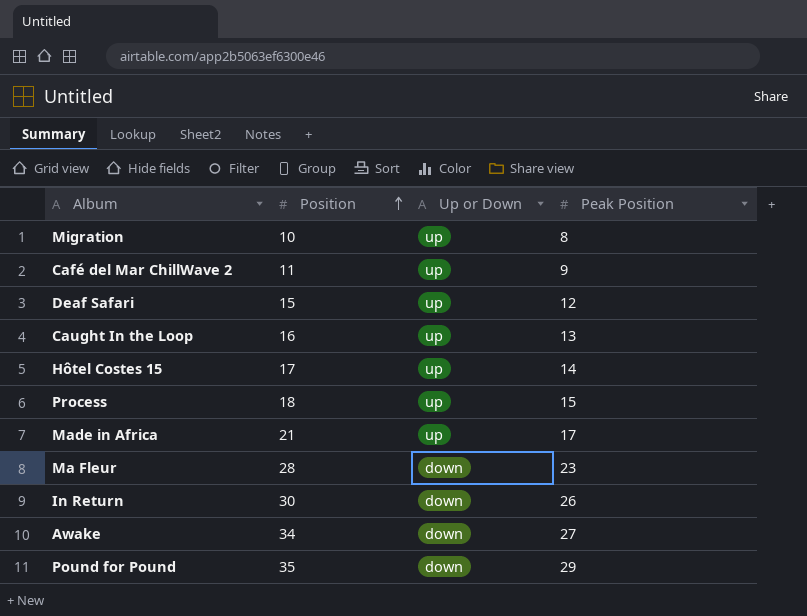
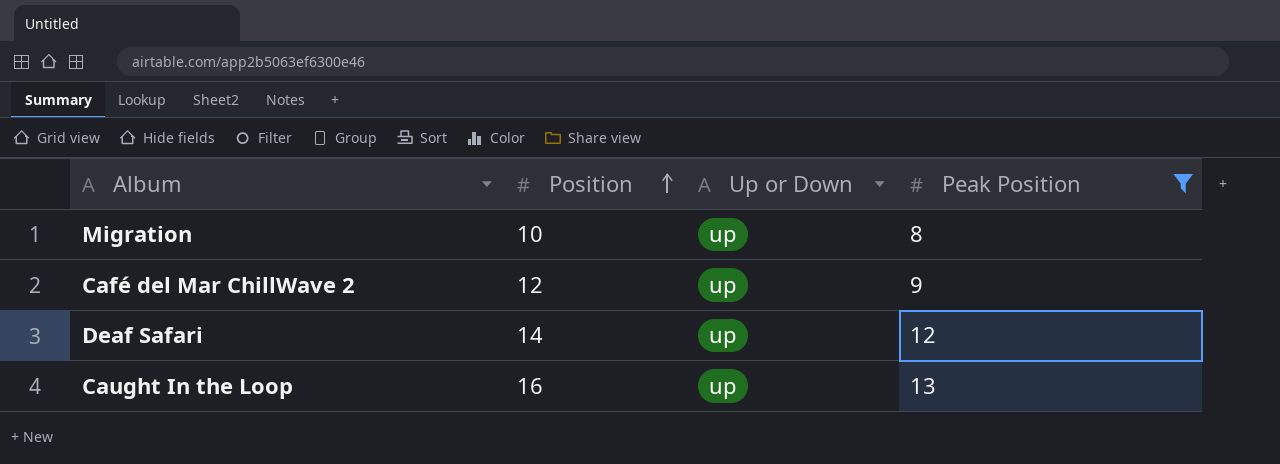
filter: none -> Peak Position <= 13
Café del Mar ChillWave 2 | Position: 11 -> 12
Deaf Safari | Position: 15 -> 14

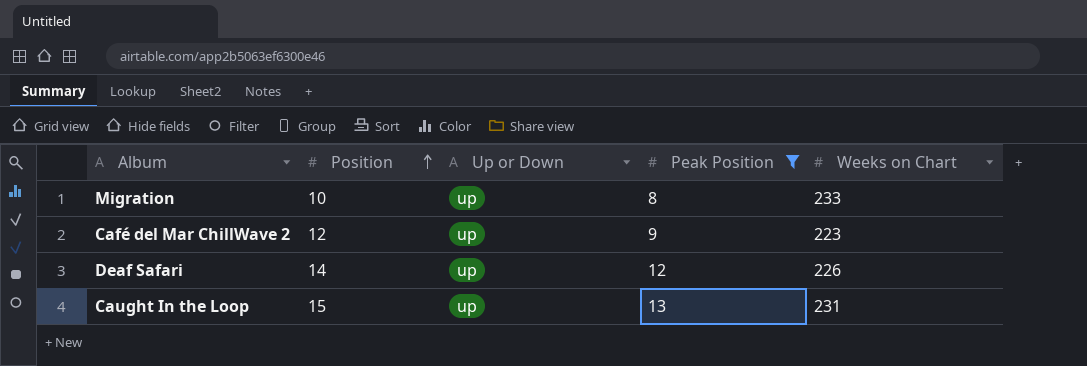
column Weeks on Chart | position: none -> 5
Caught In the Loop | Position: 16 -> 15

